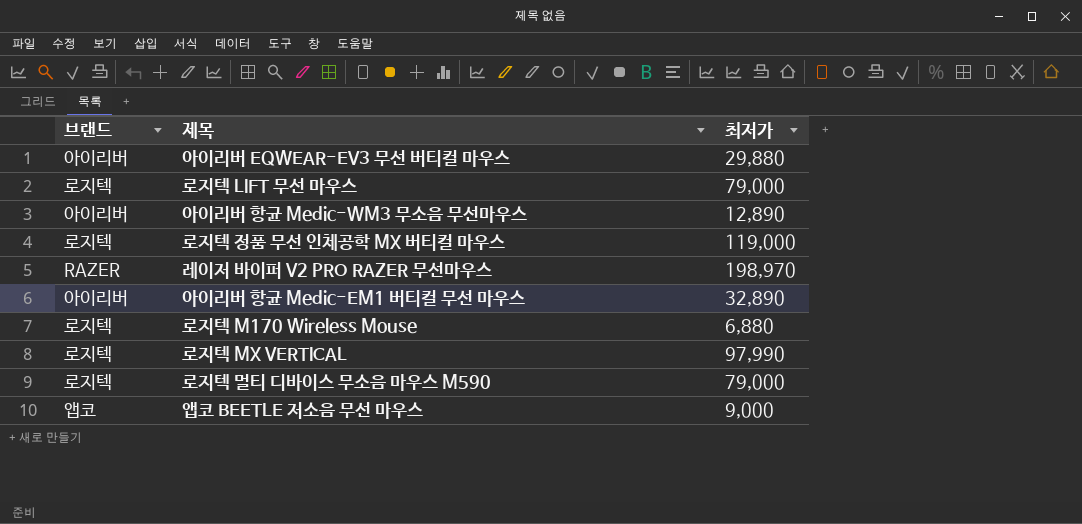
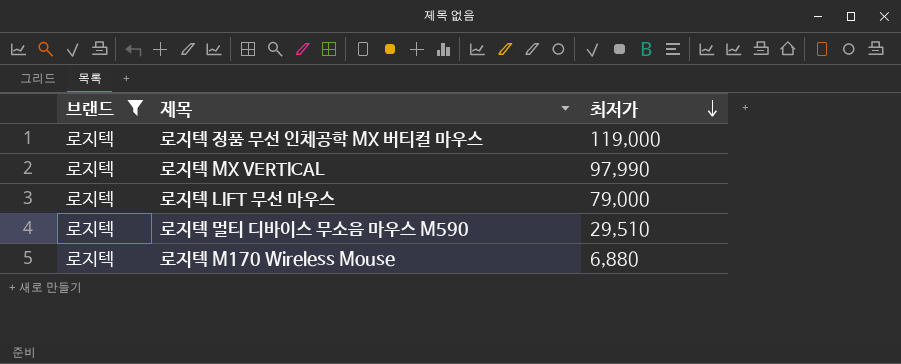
filter: none -> 브랜드 = 로지텍
row order: none -> 최저가 descending
로지텍 멀티 디바이스 무소음 마우스 M590 | 최저가: 79,000 -> 29,510

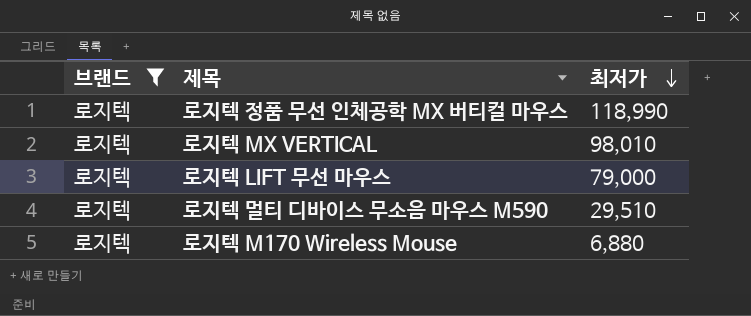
로지텍 정품 무선 인체공학 MX 버티컬 마우스 | 최저가: 119,000 -> 118,990
로지텍 MX VERTICAL | 최저가: 97,990 -> 98,010

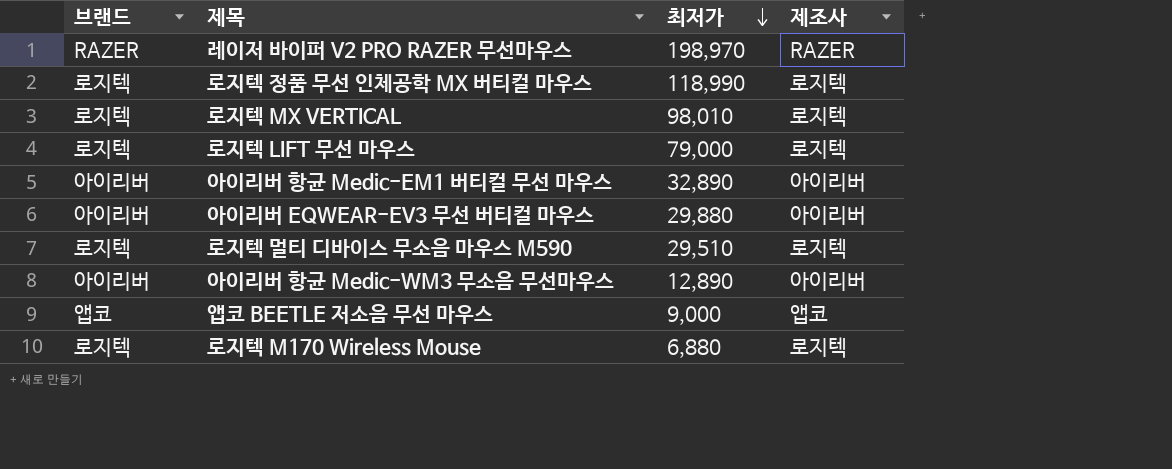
filter: 브랜드 = 로지텍 -> none
column 제조사 | position: none -> 4

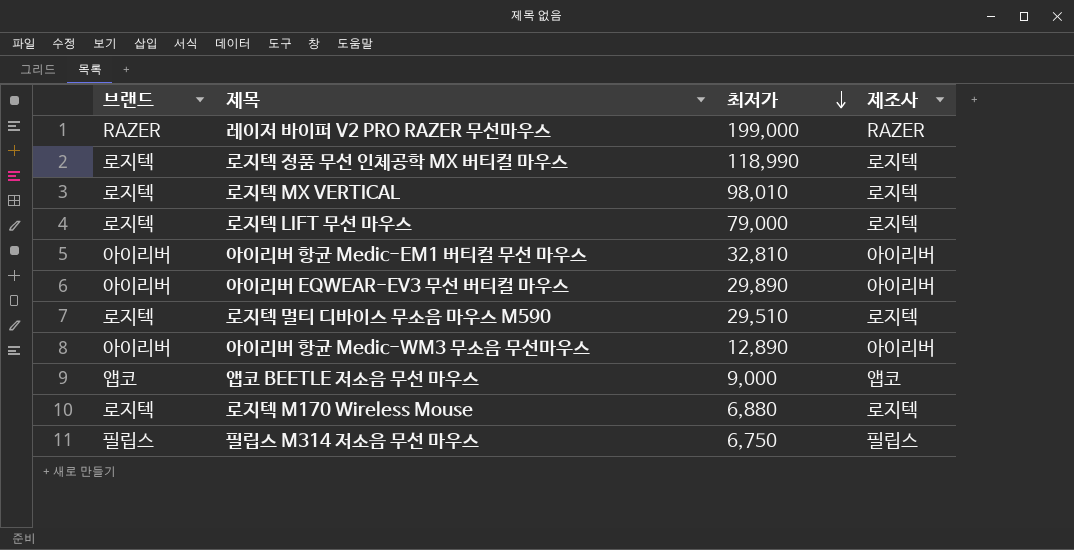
레이저 바이퍼 V2 PRO RAZER 무선마우스 | 최저가: 198,970 -> 199,000
아이리버 항균 Medic-EM1 버티컬 무선 마우스 | 최저가: 32,890 -> 32,810
아이리버 EQWEAR-EV3 무선 버티컬 마우스 | 최저가: 29,880 -> 29,890
row 필립스 M314 저소음 무선 마우스: none -> 필립스 | 6,750 | 필립스

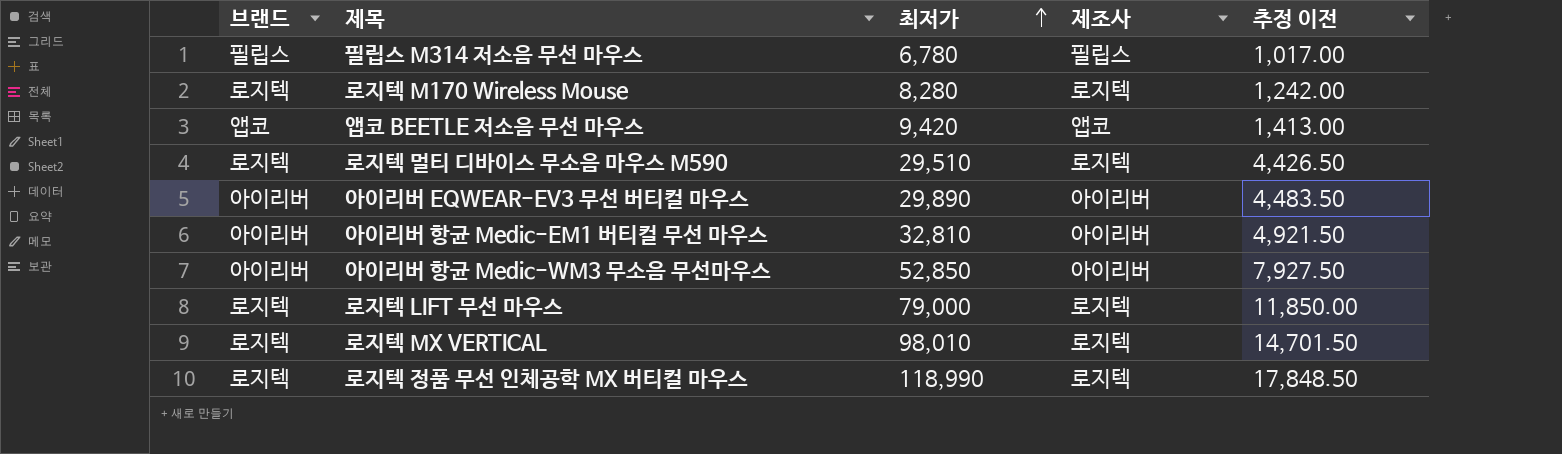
row order: 최저가 descending -> 최저가 ascending
column 추정 이전 | formula: none -> [최저가] * 0.15
row 레이저 바이퍼 V2 PRO RAZER 무선마우스: RAZER | 199,000 | RAZER -> none
필립스 M314 저소음 무선 마우스 | 최저가: 6,750 -> 6,780
로지텍 M170 Wireless Mouse | 최저가: 6,880 -> 8,280
앱코 BEETLE 저소음 무선 마우스 | 최저가: 9,000 -> 9,420
아이리버 항균 Medic-WM3 무소음 무선마우스 | 최저가: 12,890 -> 52,850

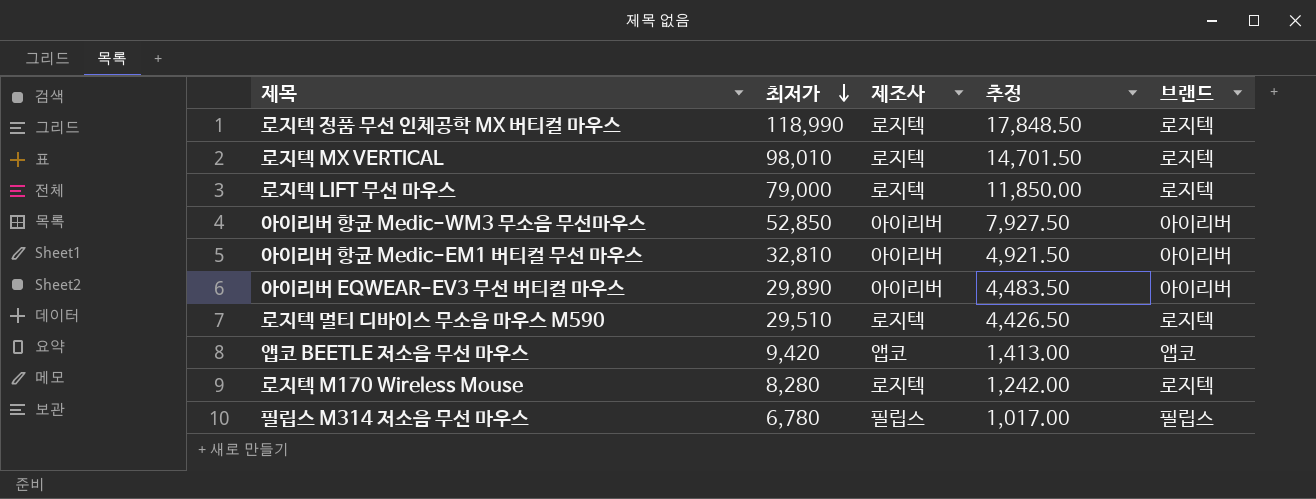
row order: 최저가 ascending -> 최저가 descending
column name: 추정 이전 -> 추정
column 브랜드 | position: 1 -> 5

